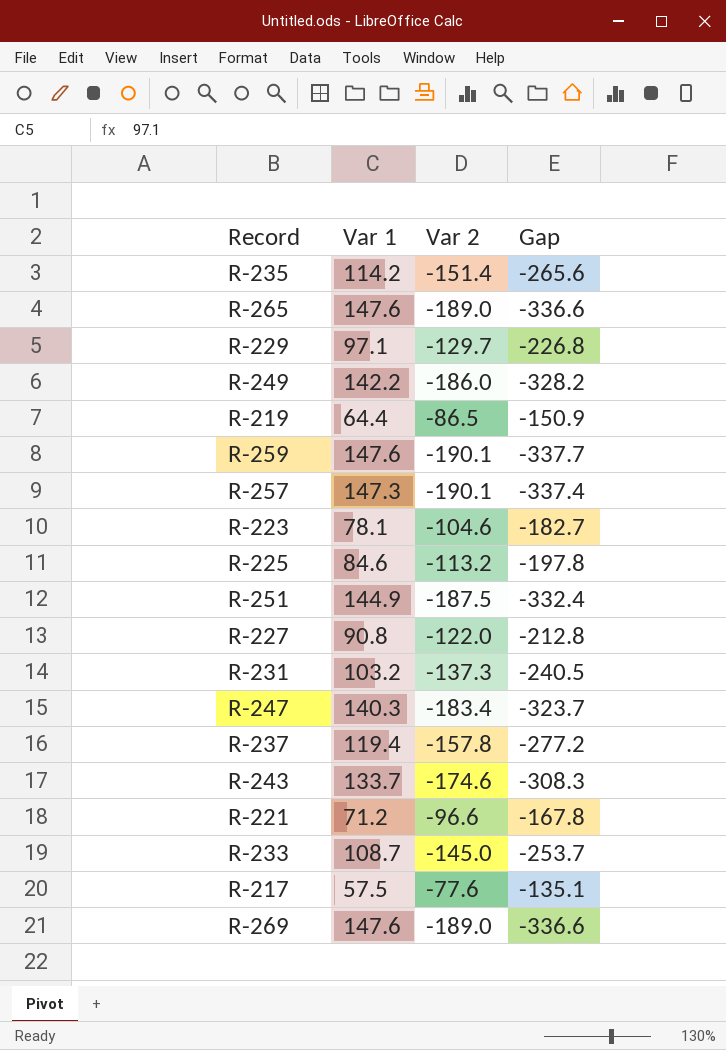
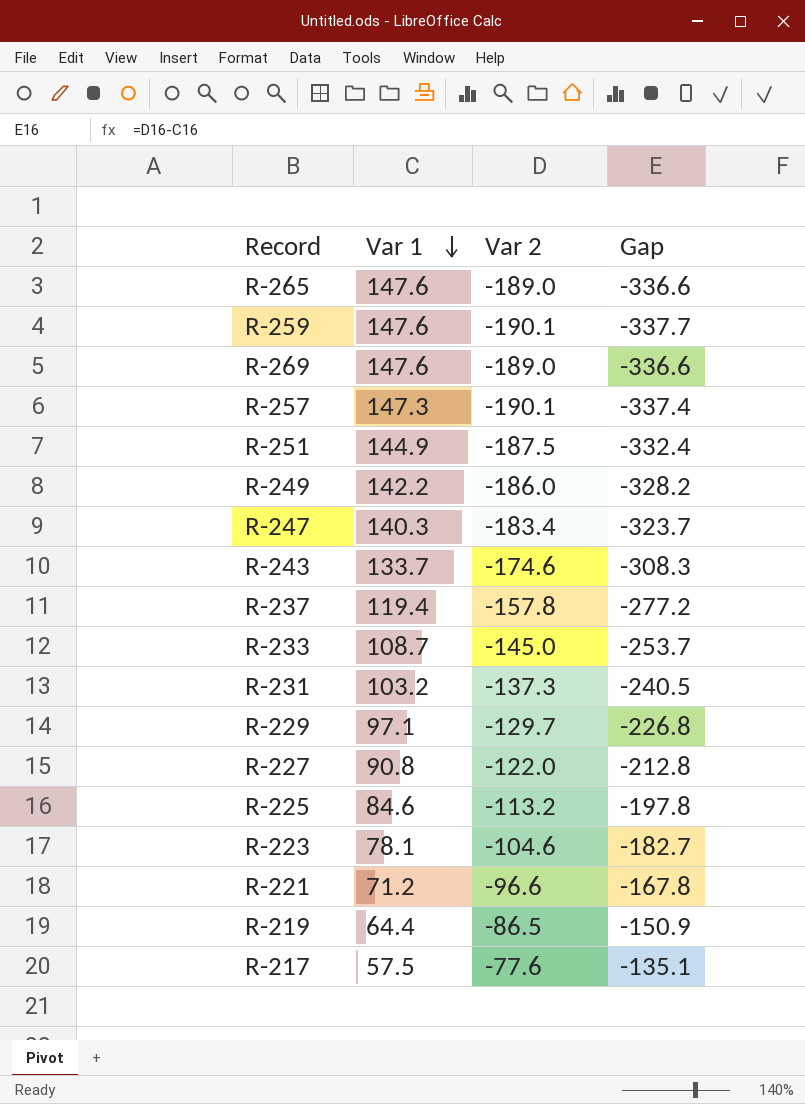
row order: none -> Var 1 descending
row R-235: 114.2 | -151.4 | -265.6 -> none

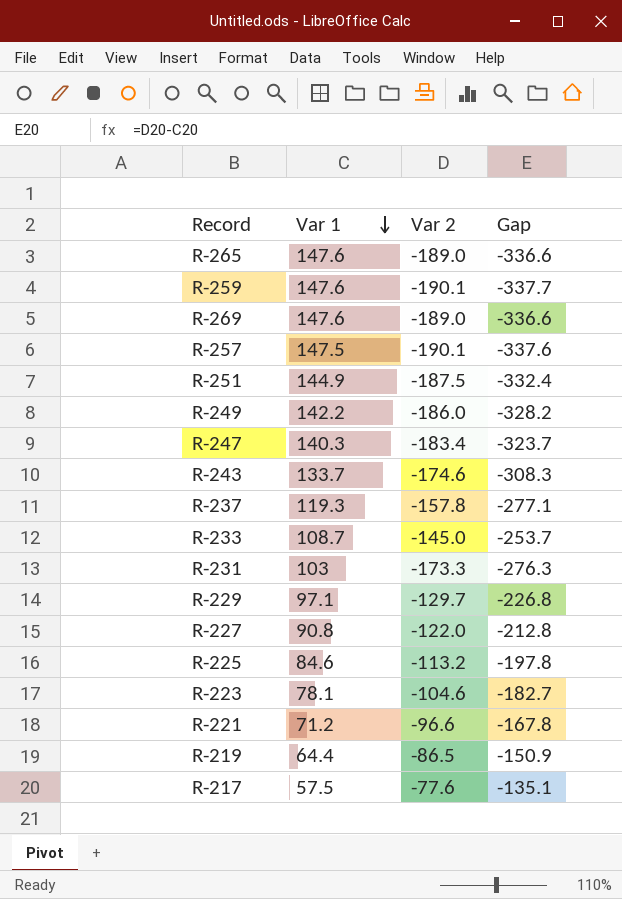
R-257 | Var 1: 147.3 -> 147.5
R-257 | Gap: -337.4 -> -337.6
R-237 | Var 1: 119.4 -> 119.3
R-237 | Gap: -277.2 -> -277.1
R-231 | Var 1: 103.2 -> 103
R-231 | Var 2: -137.3 -> -173.3
R-231 | Gap: -240.5 -> -276.3

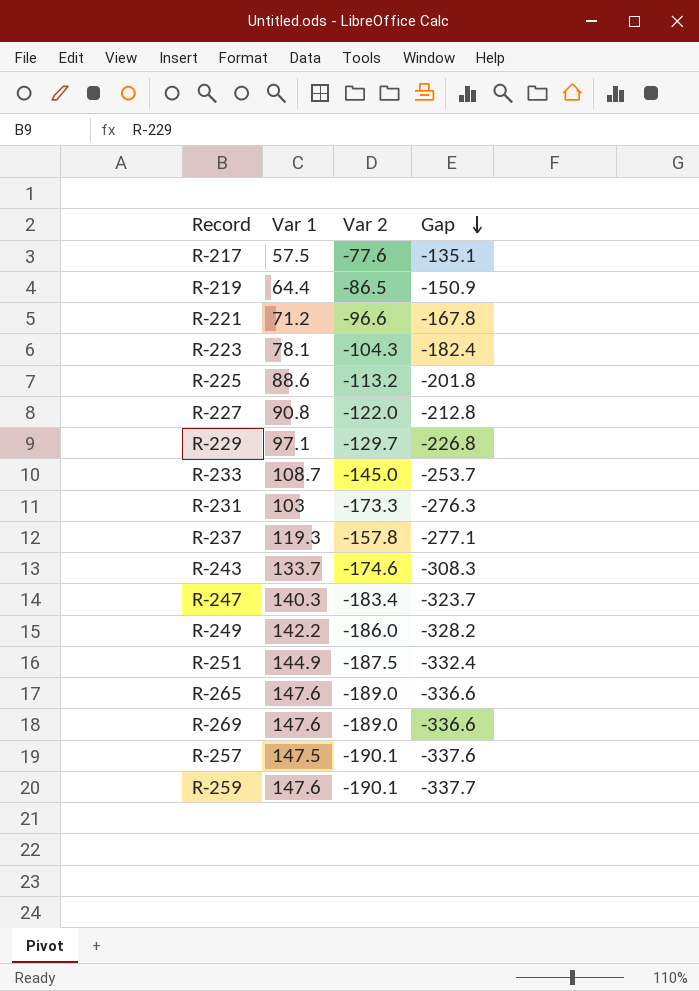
row order: Var 1 descending -> Gap descending
R-223 | Var 2: -104.6 -> -104.3
R-223 | Gap: -182.7 -> -182.4
R-225 | Var 1: 84.6 -> 88.6
R-225 | Gap: -197.8 -> -201.8

